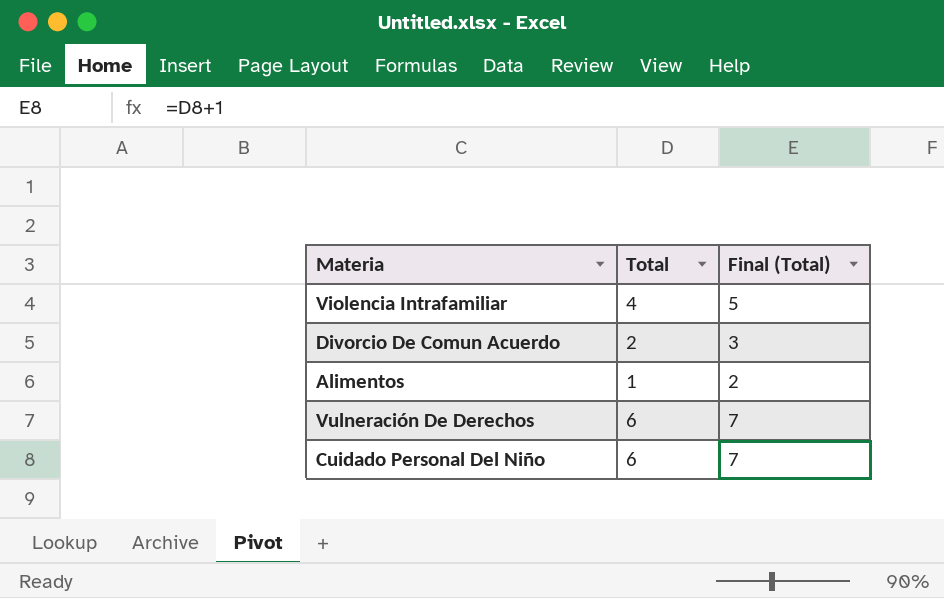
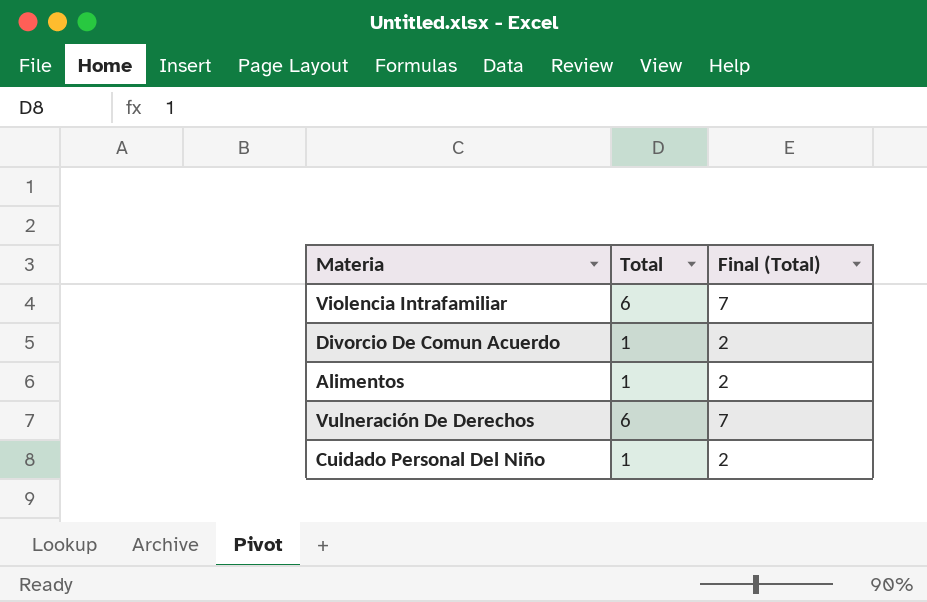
Violencia Intrafamiliar | Total: 4 -> 6
Violencia Intrafamiliar | Final (Total): 5 -> 7
Divorcio De Comun Acuerdo | Total: 2 -> 1
Divorcio De Comun Acuerdo | Final (Total): 3 -> 2
Cuidado Personal Del Niño | Total: 6 -> 1
Cuidado Personal Del Niño | Final (Total): 7 -> 2

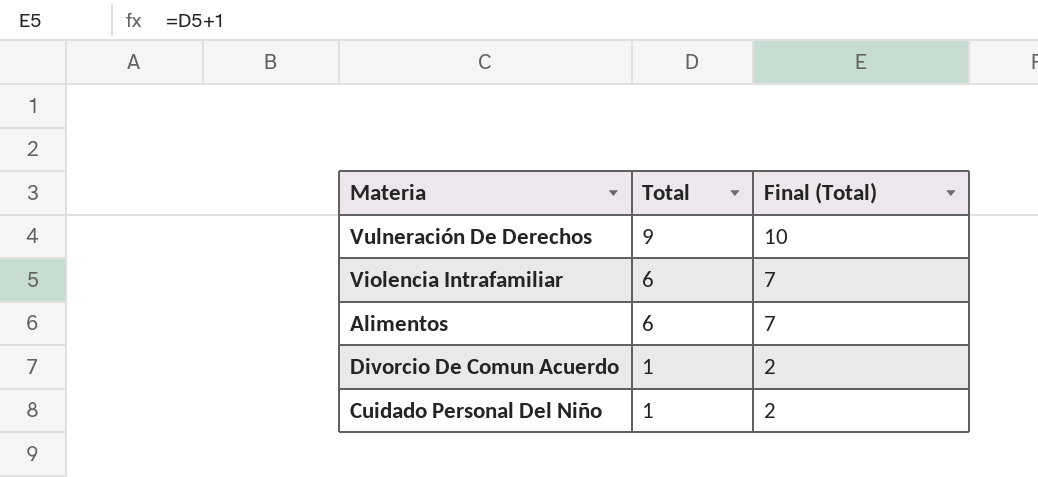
row order: none -> Total descending
Vulneración De Derechos | Total: 6 -> 9
Vulneración De Derechos | Final (Total): 7 -> 10
Alimentos | Total: 1 -> 6
Alimentos | Final (Total): 2 -> 7

